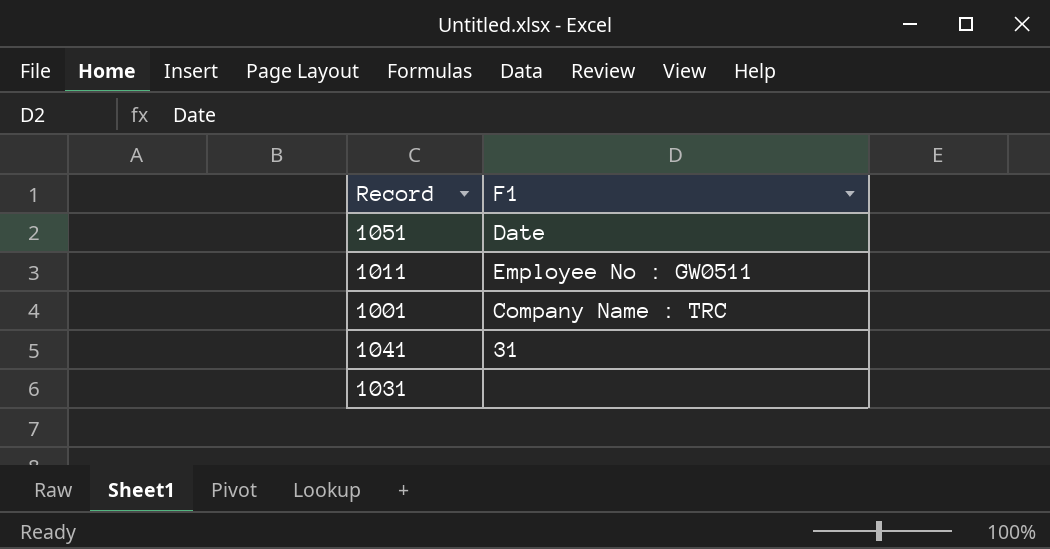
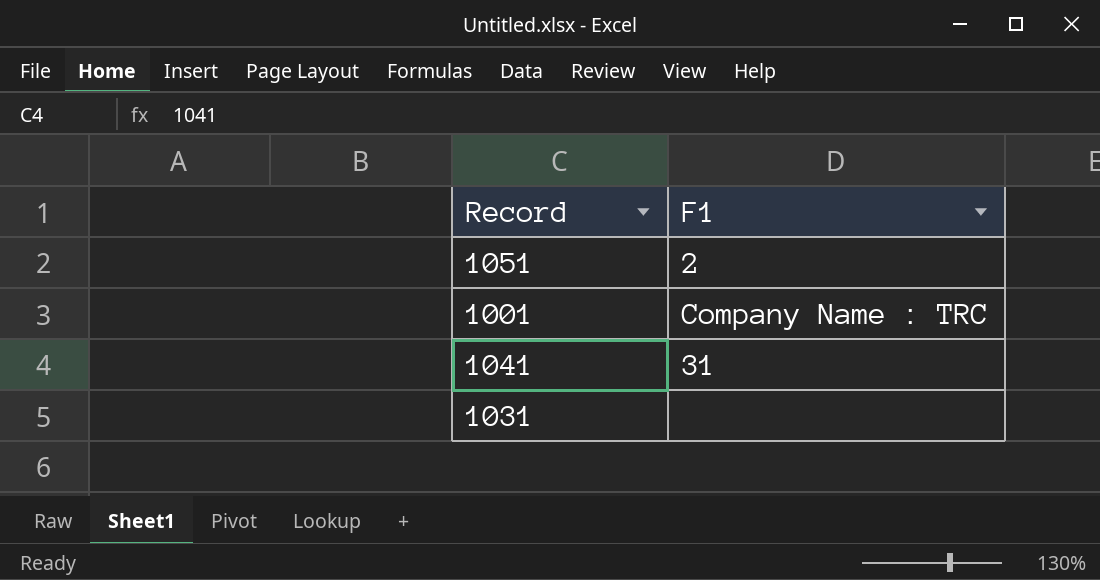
row 1011: Employee No : GW0511 -> none
1051 | F1: Date -> 2

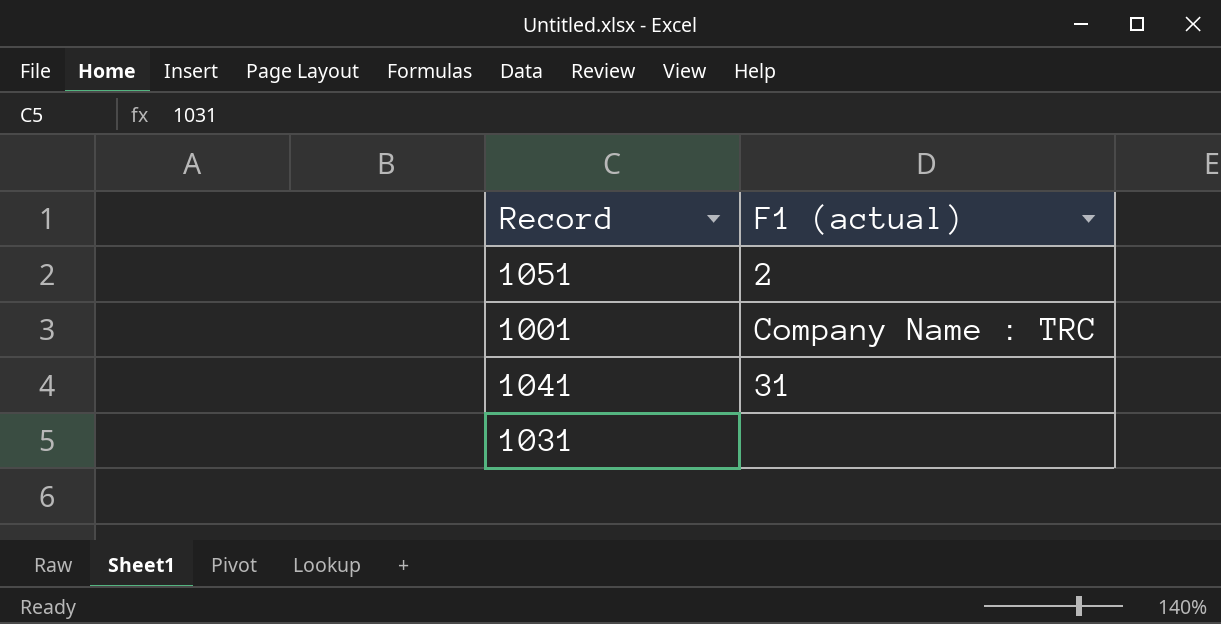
column name: F1 -> F1 (actual)

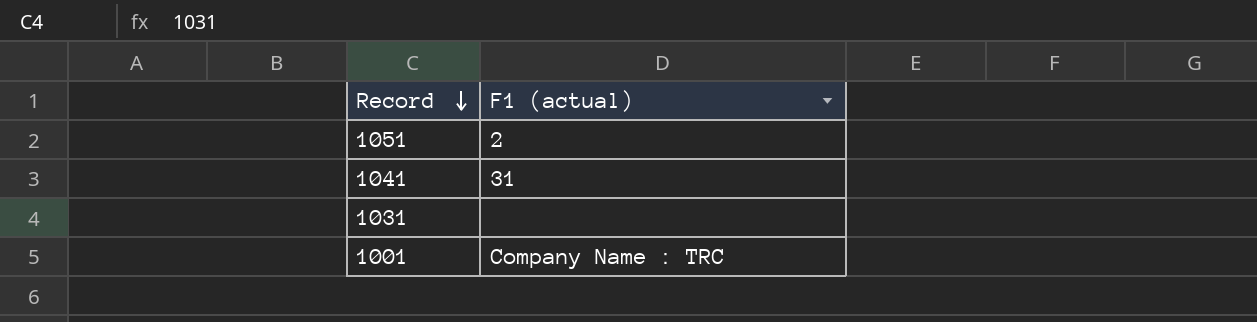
row order: none -> Record descending

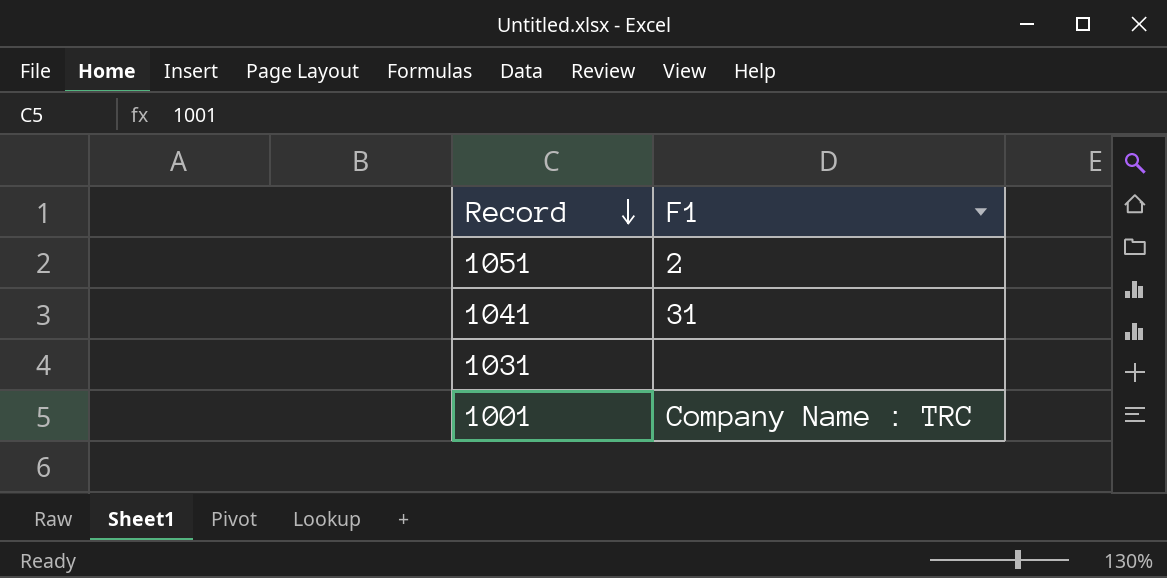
column name: F1 (actual) -> F1

